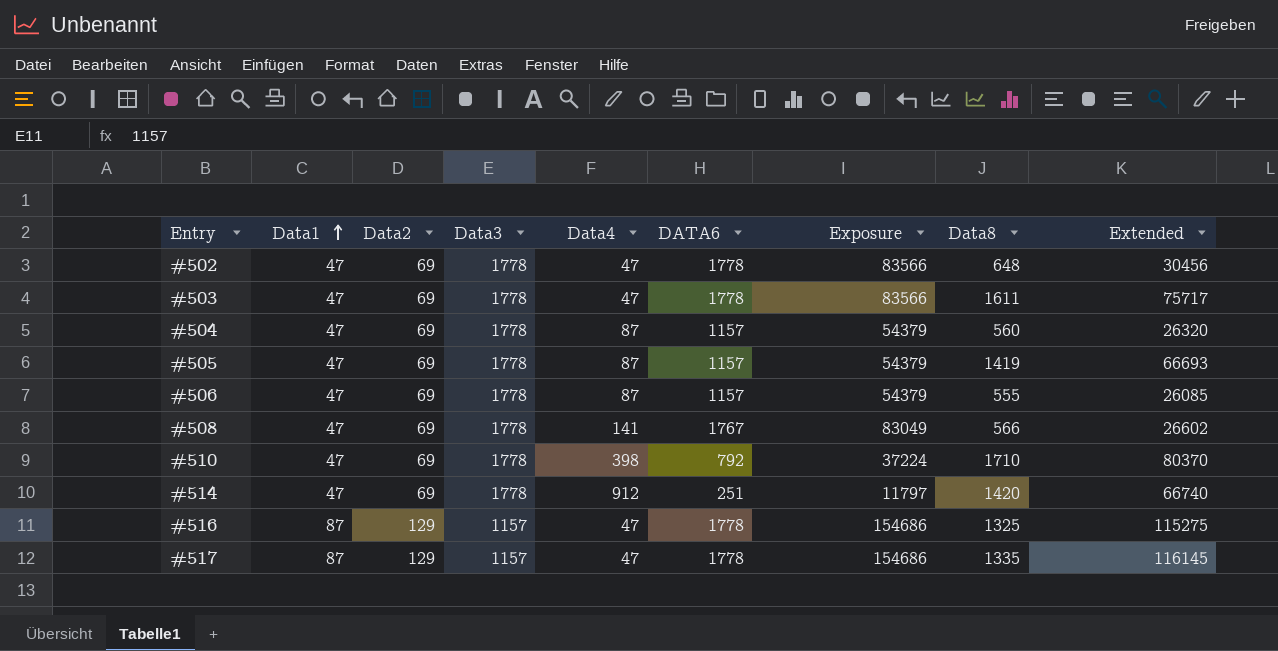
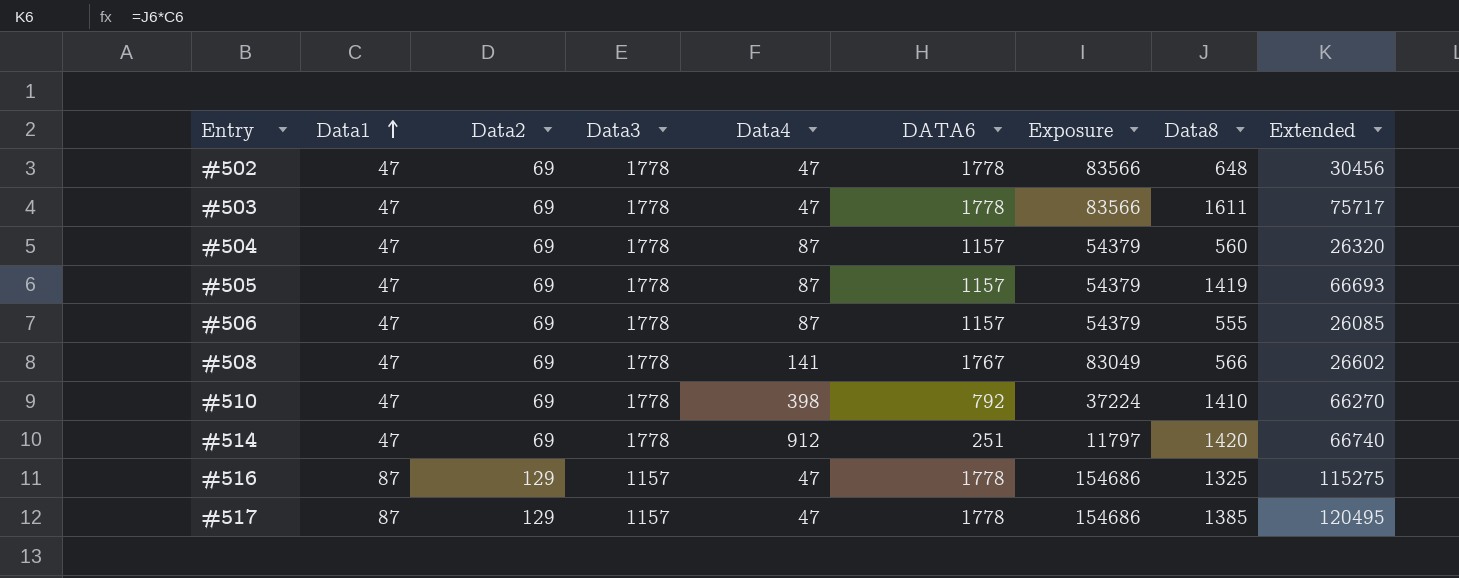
#510 | Data8: 1710 -> 1410
#510 | Extended: 80370 -> 66270
#517 | Data8: 1335 -> 1385
#517 | Extended: 116145 -> 120495

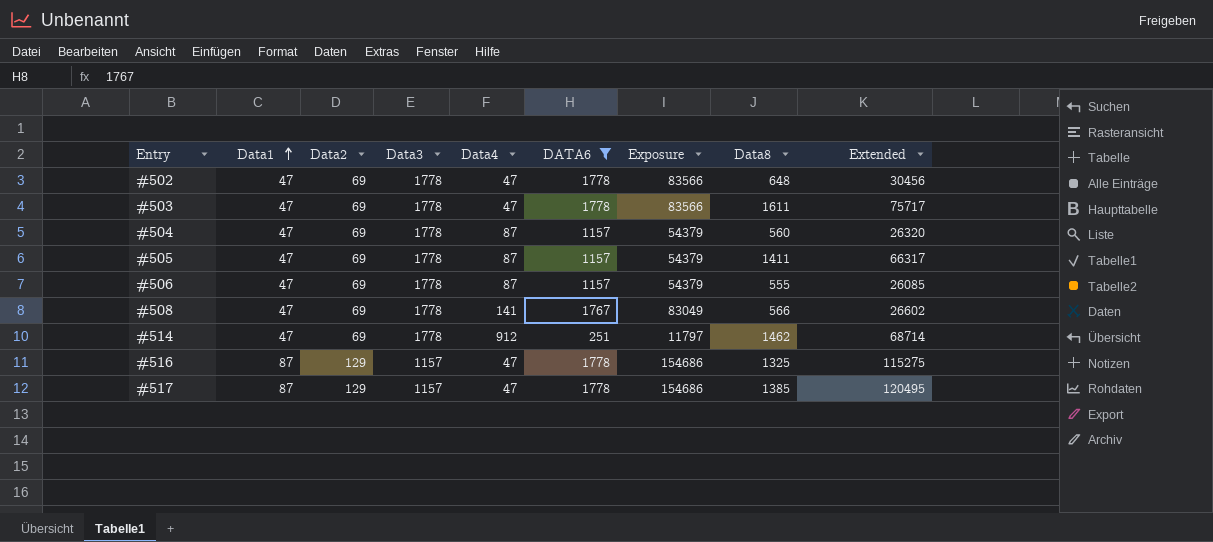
filter: none -> DATA6 != 792
#505 | Data8: 1419 -> 1411
#505 | Extended: 66693 -> 66317
#514 | Data8: 1420 -> 1462
#514 | Extended: 66740 -> 68714

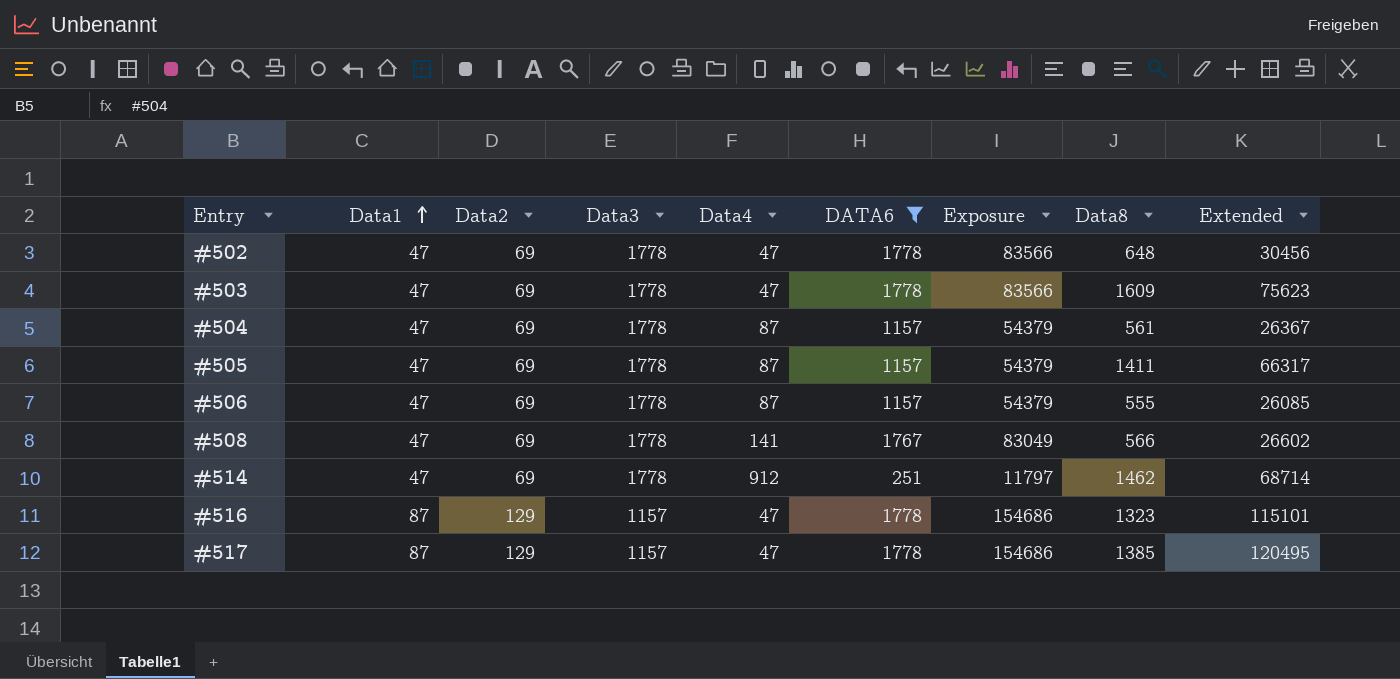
#503 | Data8: 1611 -> 1609
#503 | Extended: 75717 -> 75623
#504 | Data8: 560 -> 561
#504 | Extended: 26320 -> 26367
#516 | Data8: 1325 -> 1323
#516 | Extended: 115275 -> 115101

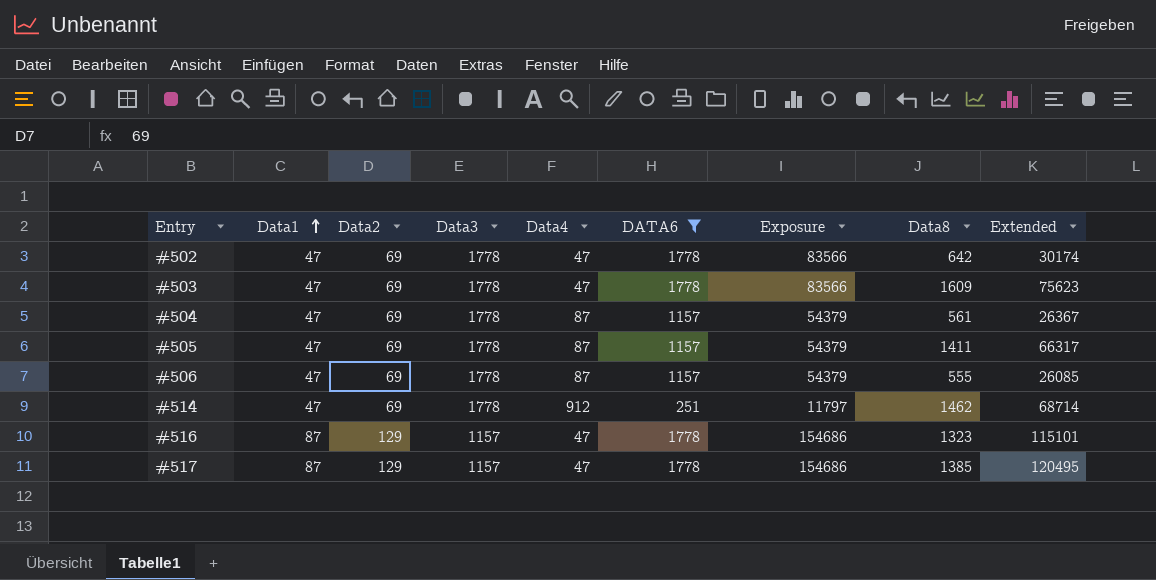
row #508: 47 | 69 | 1778 | 141 | 1767 | 83049 | 566 | 26602 -> none
#502 | Data8: 648 -> 642
#502 | Extended: 30456 -> 30174

